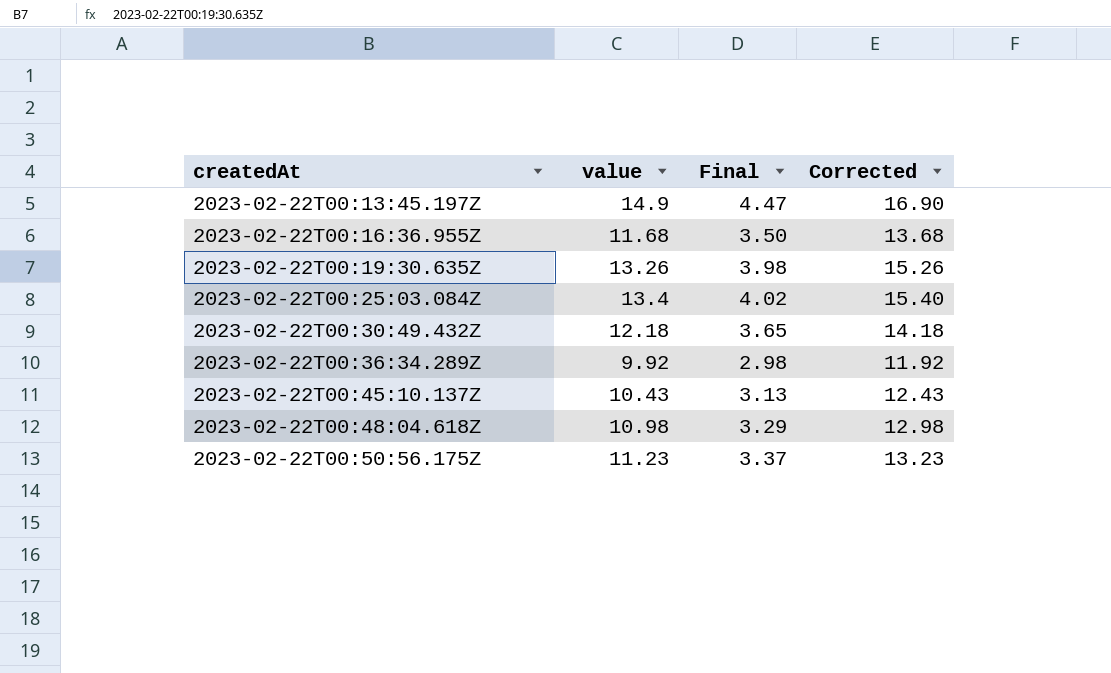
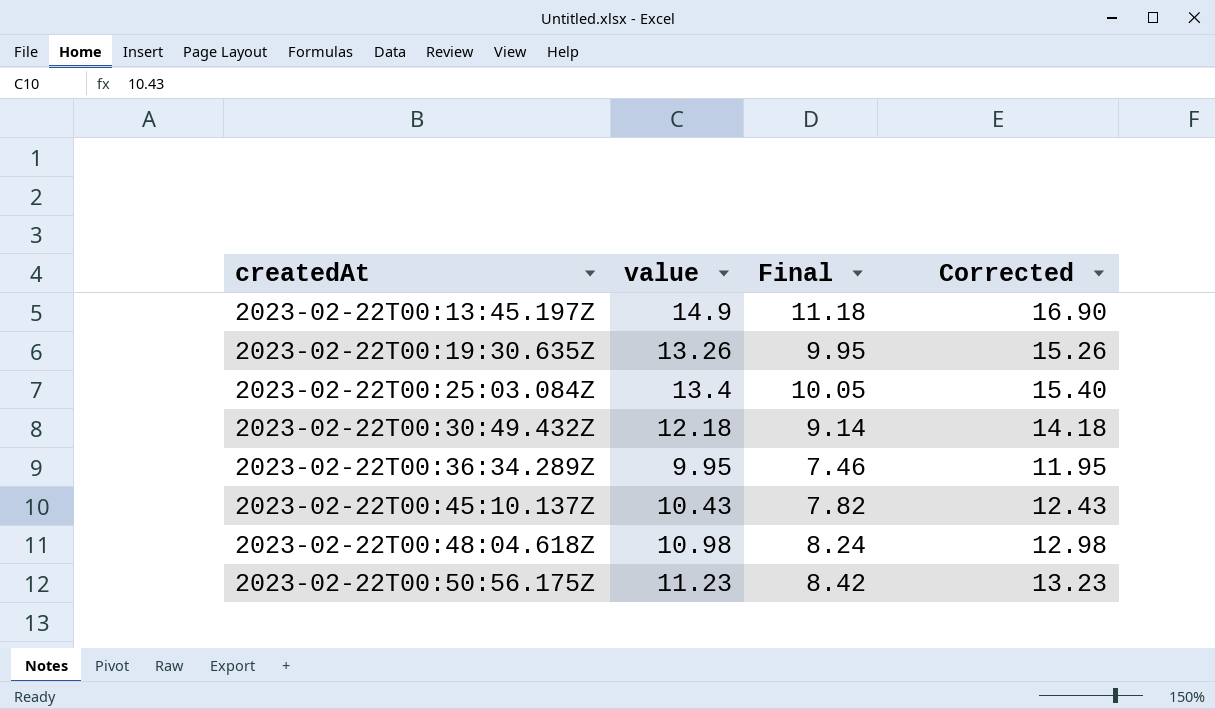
column Final | formula: [value] * 0.3 -> [value] * 0.75
row 2023-02-22T00:16:36.955Z: 11.68 | 3.50 | 13.68 -> none
2023-02-22T00:36:34.289Z | value: 9.92 -> 9.95
2023-02-22T00:36:34.289Z | Corrected: 11.92 -> 11.95

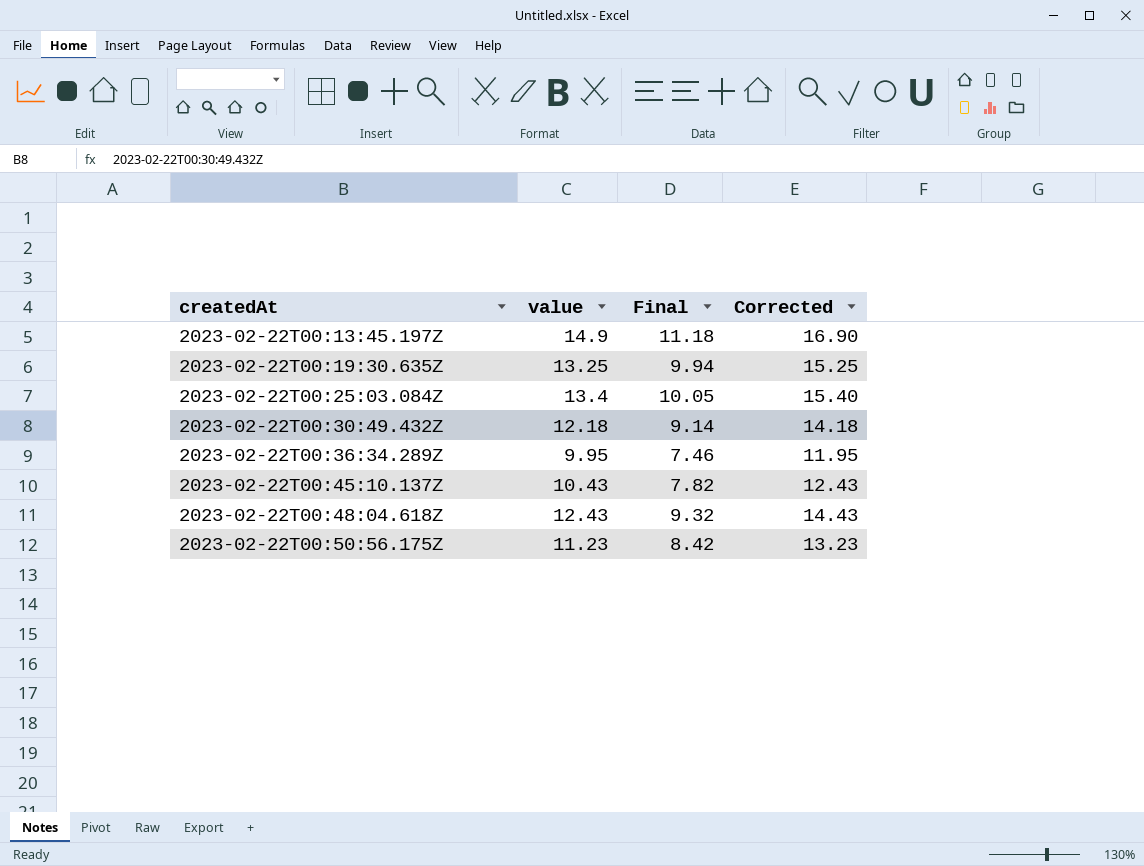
2023-02-22T00:19:30.635Z | value: 13.26 -> 13.25
2023-02-22T00:19:30.635Z | Final: 9.95 -> 9.94
2023-02-22T00:19:30.635Z | Corrected: 15.26 -> 15.25
2023-02-22T00:48:04.618Z | value: 10.98 -> 12.43
2023-02-22T00:48:04.618Z | Final: 8.24 -> 9.32
2023-02-22T00:48:04.618Z | Corrected: 12.98 -> 14.43

